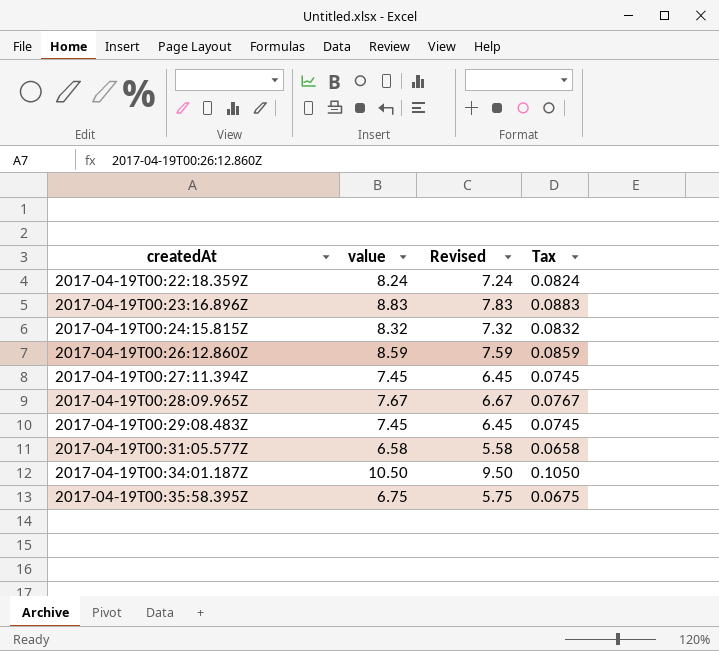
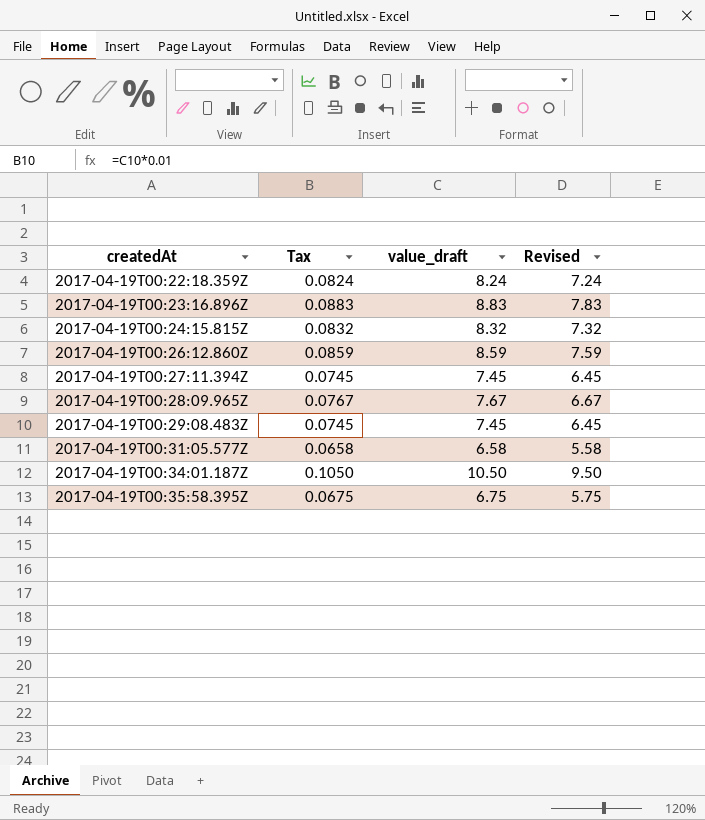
column Tax | position: 4 -> 2
column name: value -> value_draft

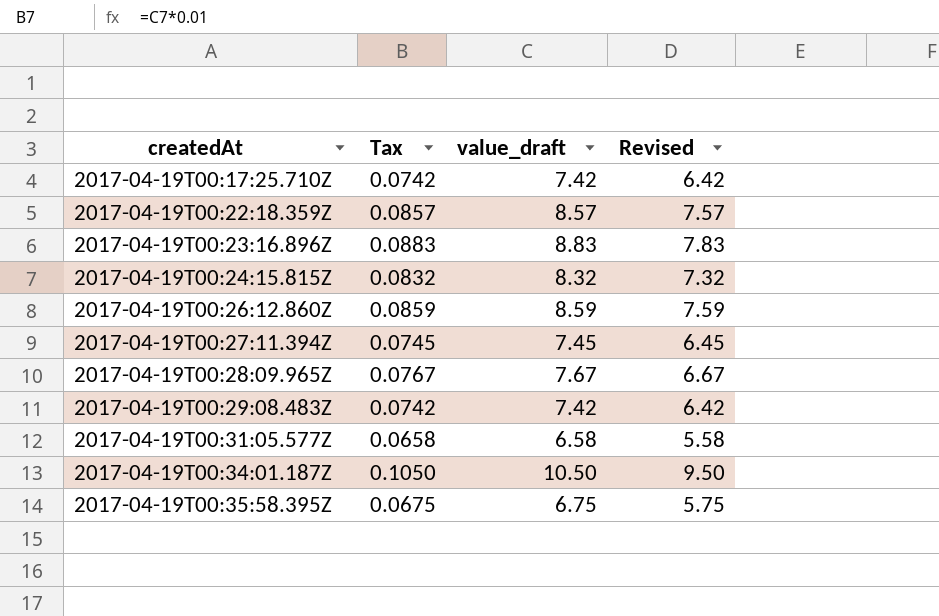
row 2017-04-19T00:17:25.710Z: none -> 0.0742 | 7.42 | 6.42
2017-04-19T00:22:18.359Z | Tax: 0.0824 -> 0.0857
2017-04-19T00:22:18.359Z | value_draft: 8.24 -> 8.57
2017-04-19T00:22:18.359Z | Revised: 7.24 -> 7.57
2017-04-19T00:29:08.483Z | Tax: 0.0745 -> 0.0742
2017-04-19T00:29:08.483Z | value_draft: 7.45 -> 7.42
2017-04-19T00:29:08.483Z | Revised: 6.45 -> 6.42

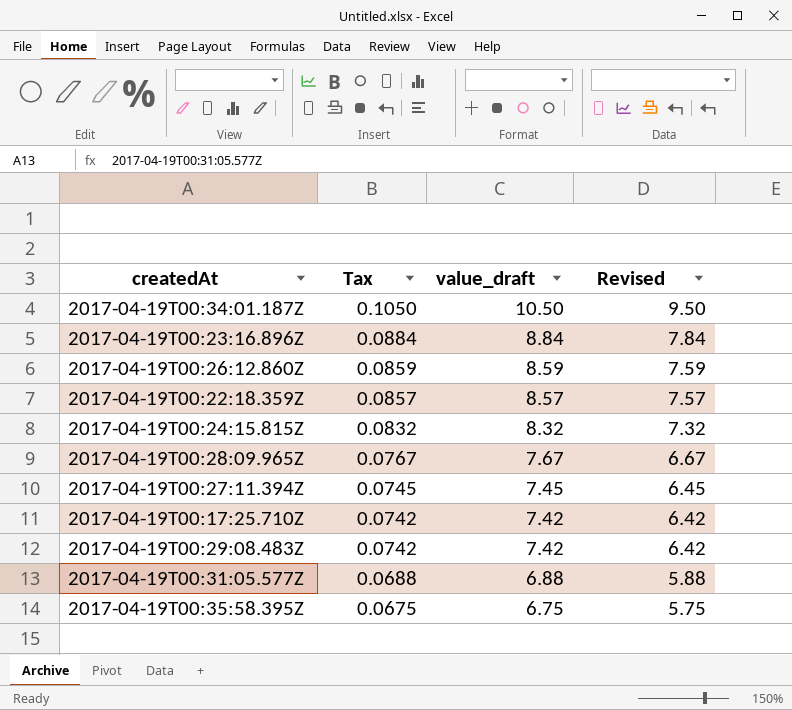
row order: createdAt ascending -> Tax descending
2017-04-19T00:23:16.896Z | Tax: 0.0883 -> 0.0884
2017-04-19T00:23:16.896Z | value_draft: 8.83 -> 8.84
2017-04-19T00:23:16.896Z | Revised: 7.83 -> 7.84
2017-04-19T00:31:05.577Z | Tax: 0.0658 -> 0.0688
2017-04-19T00:31:05.577Z | value_draft: 6.58 -> 6.88
2017-04-19T00:31:05.577Z | Revised: 5.58 -> 5.88

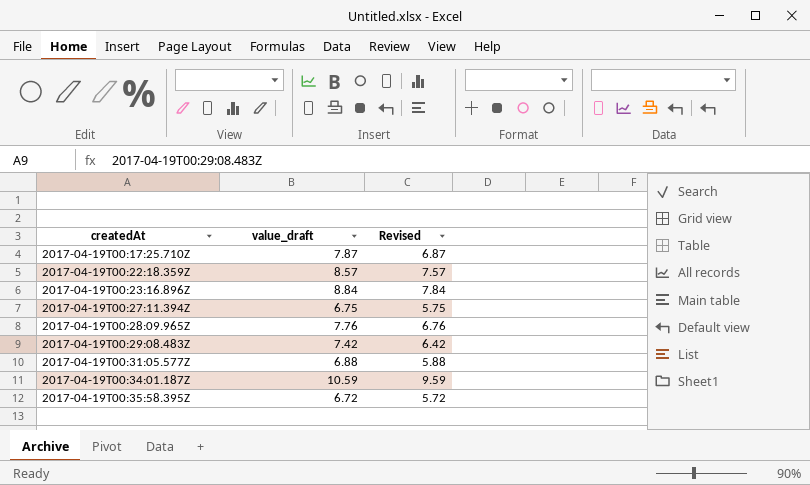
row order: Tax descending -> createdAt ascending
column Tax | formula: [value_draft] * 0.01 -> none
row 2017-04-19T00:26:12.860Z: 0.0859 | 8.59 | 7.59 -> none
row 2017-04-19T00:24:15.815Z: 0.0832 | 8.32 | 7.32 -> none
2017-04-19T00:17:25.710Z | value_draft: 7.42 -> 7.87
2017-04-19T00:17:25.710Z | Revised: 6.42 -> 6.87
2017-04-19T00:27:11.394Z | value_draft: 7.45 -> 6.75
2017-04-19T00:27:11.394Z | Revised: 6.45 -> 5.75
2017-04-19T00:28:09.965Z | value_draft: 7.67 -> 7.76
2017-04-19T00:28:09.965Z | Revised: 6.67 -> 6.76
2017-04-19T00:34:01.187Z | value_draft: 10.50 -> 10.59
2017-04-19T00:34:01.187Z | Revised: 9.50 -> 9.59
2017-04-19T00:35:58.395Z | value_draft: 6.75 -> 6.72
2017-04-19T00:35:58.395Z | Revised: 5.75 -> 5.72

